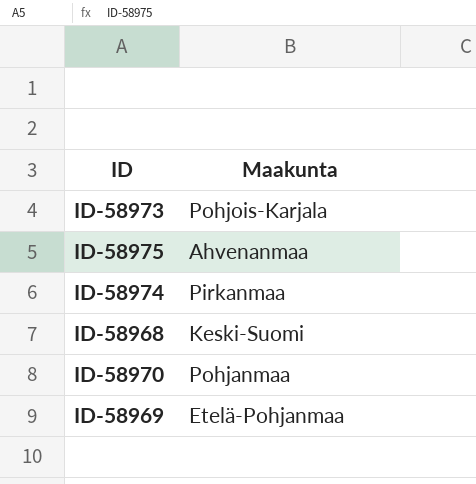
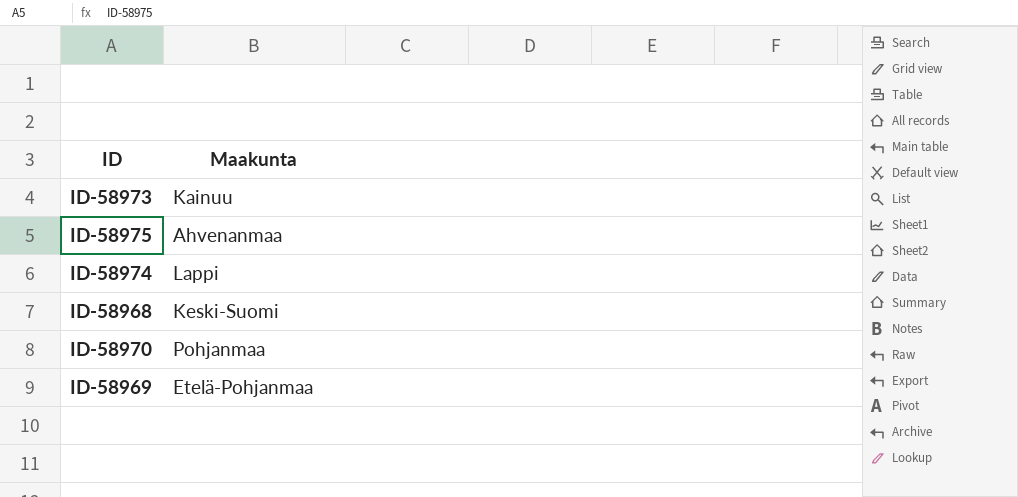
ID-58973 | Maakunta: Pohjois-Karjala -> Kainuu
ID-58974 | Maakunta: Pirkanmaa -> Lappi

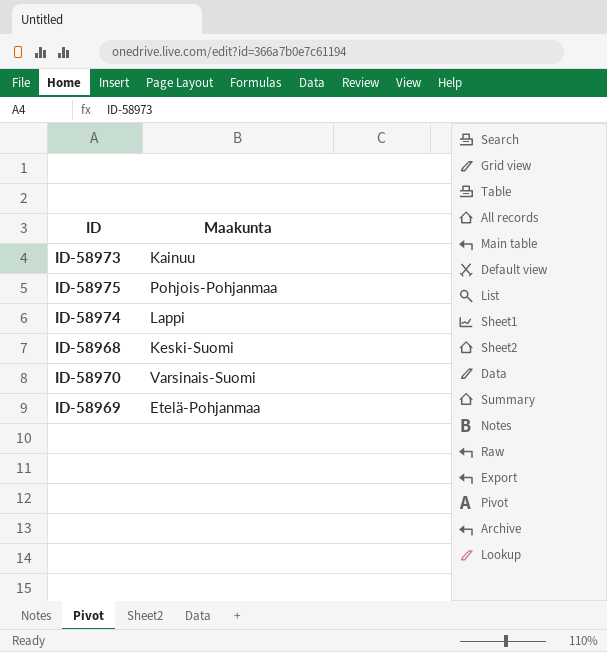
ID-58975 | Maakunta: Ahvenanmaa -> Pohjois-Pohjanmaa
ID-58970 | Maakunta: Pohjanmaa -> Varsinais-Suomi

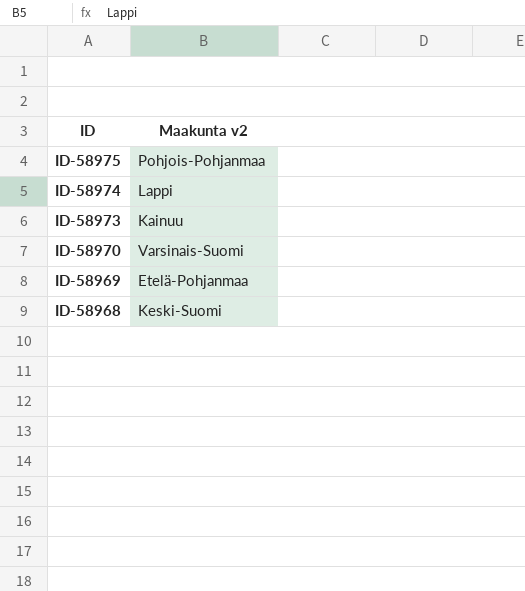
row order: none -> ID descending
column name: Maakunta -> Maakunta v2

